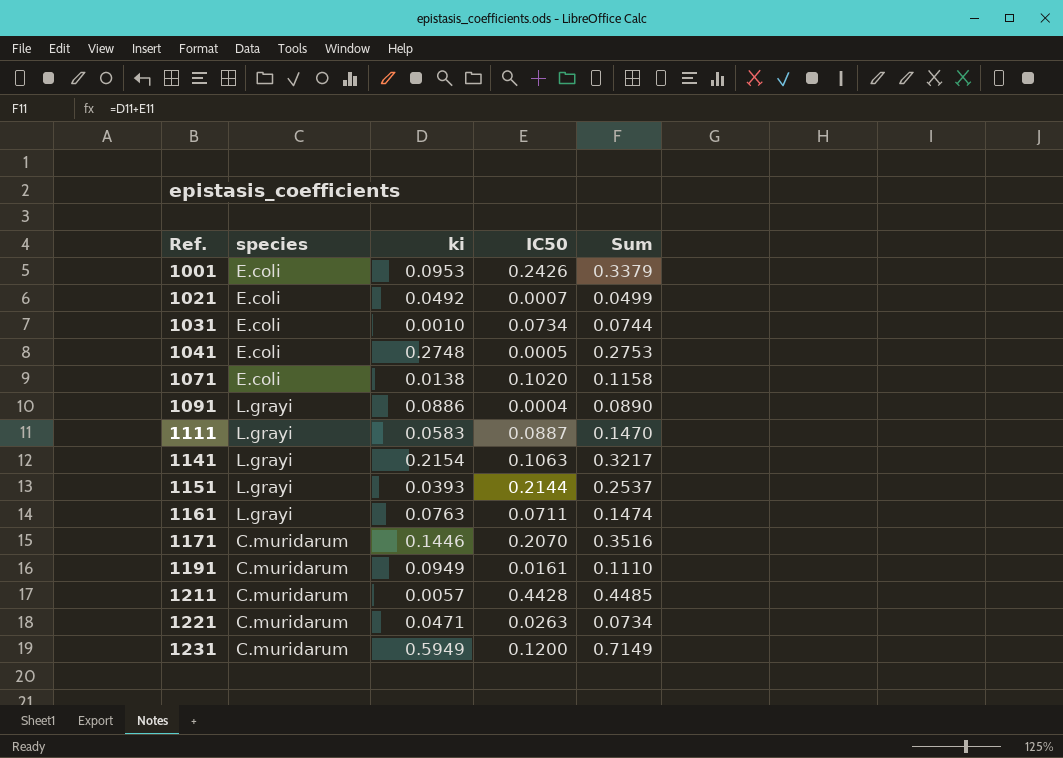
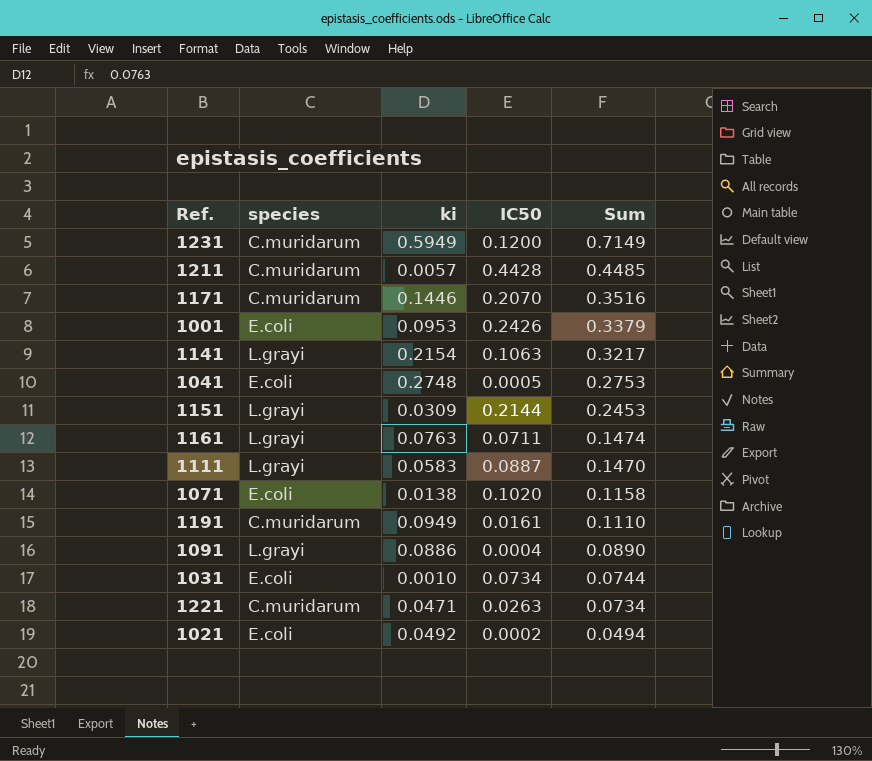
row order: Ref. ascending -> Sum descending
1151 | ki: 0.0393 -> 0.0309
1151 | Sum: 0.2537 -> 0.2453
1021 | IC50: 0.0007 -> 0.0002
1021 | Sum: 0.0499 -> 0.0494

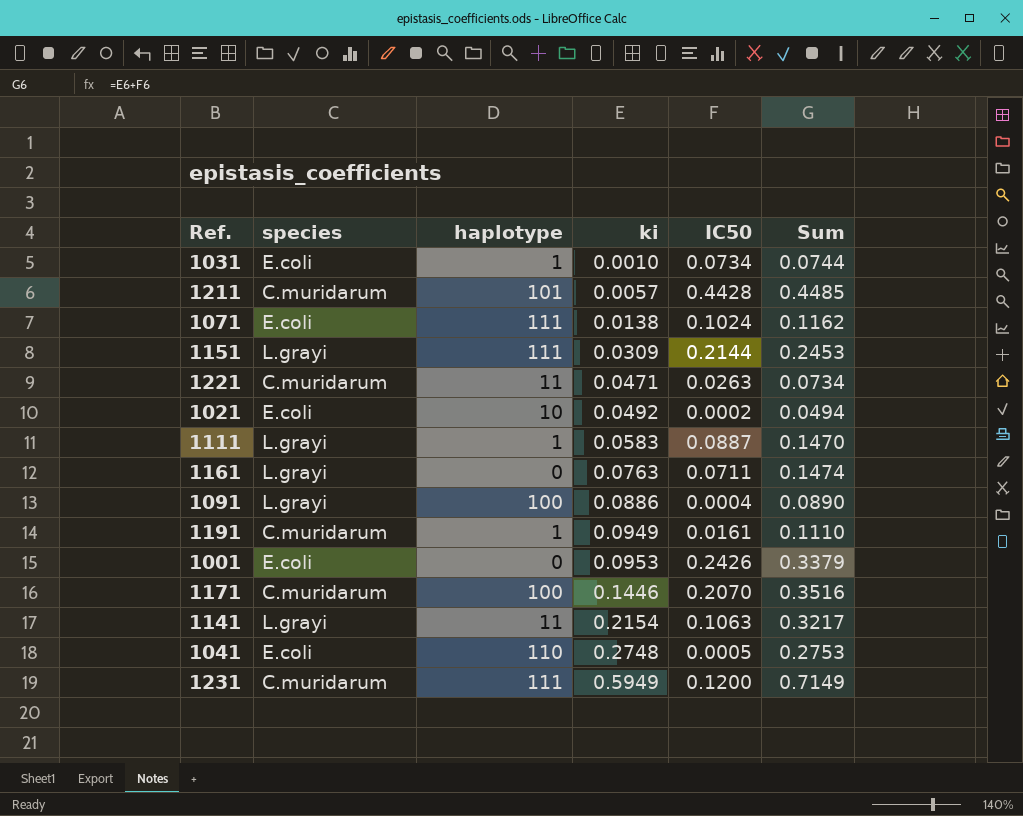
row order: Sum descending -> ki ascending
column haplotype | position: none -> 3
1071 | IC50: 0.1020 -> 0.1024
1071 | Sum: 0.1158 -> 0.1162

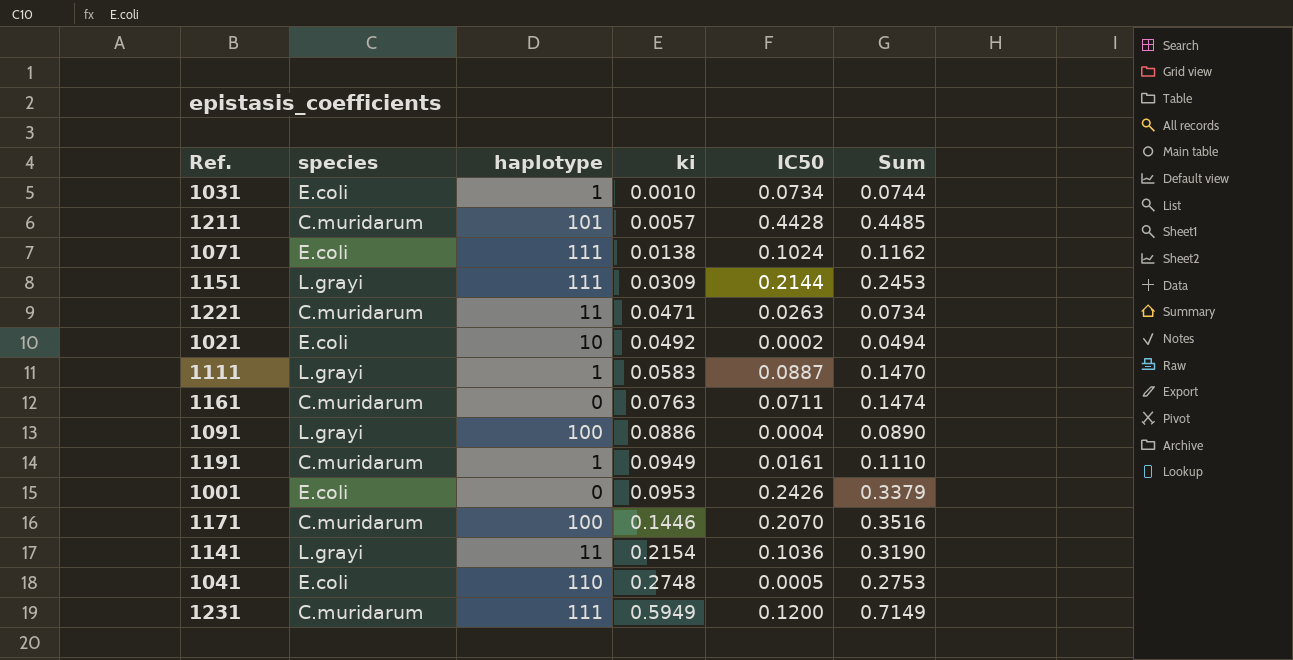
1161 | species: L.grayi -> C.muridarum
1141 | IC50: 0.1063 -> 0.1036
1141 | Sum: 0.3217 -> 0.3190

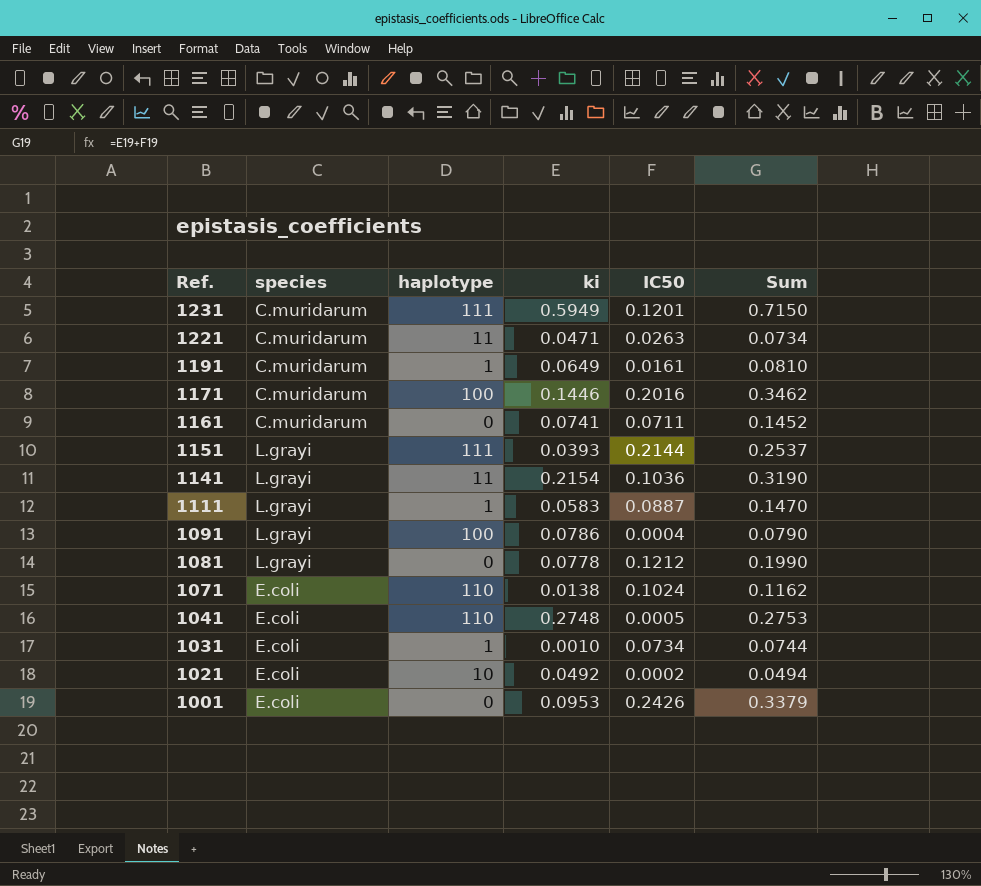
row order: ki ascending -> Ref. descending
row 1211: C.muridarum | 101 | 0.0057 | 0.4428 | 0.4485 -> none
1231 | IC50: 0.1200 -> 0.1201
1231 | Sum: 0.7149 -> 0.7150
1191 | ki: 0.0949 -> 0.0649
1191 | Sum: 0.1110 -> 0.0810
1171 | IC50: 0.2070 -> 0.2016
1171 | Sum: 0.3516 -> 0.3462
1161 | ki: 0.0763 -> 0.0741
1161 | Sum: 0.1474 -> 0.1452
1151 | ki: 0.0309 -> 0.0393
1151 | Sum: 0.2453 -> 0.2537
1091 | ki: 0.0886 -> 0.0786
1091 | Sum: 0.0890 -> 0.0790
row 1081: none -> L.grayi | 0 | 0.0778 | 0.1212 | 0.1990
1071 | haplotype: 111 -> 110

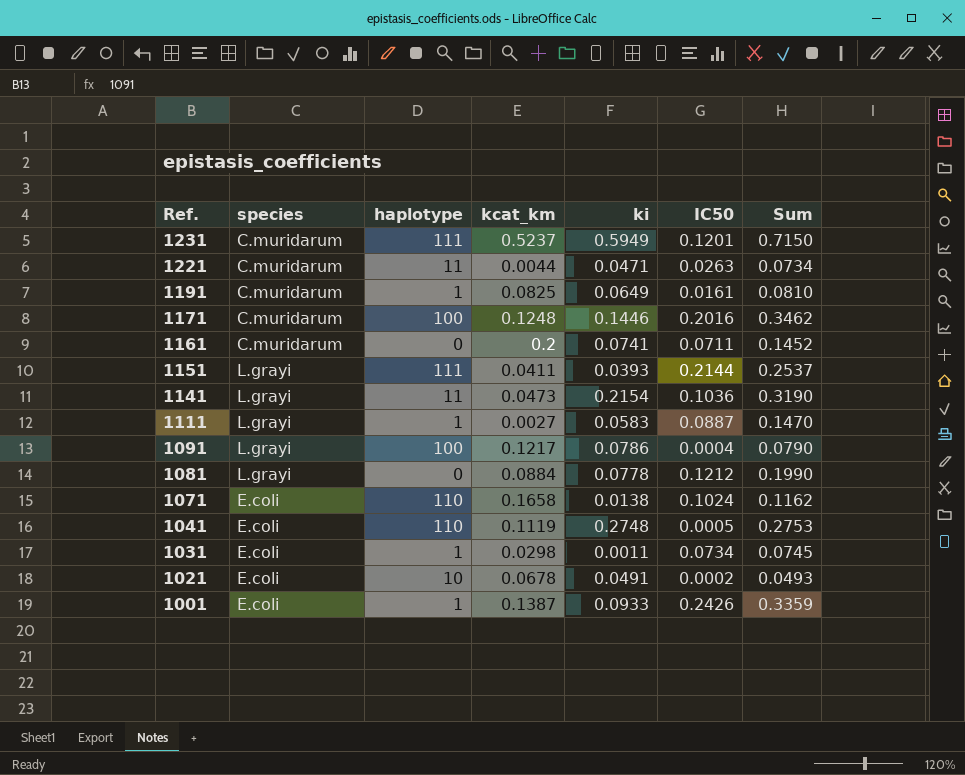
column kcat_km | position: none -> 4
1031 | ki: 0.0010 -> 0.0011
1031 | Sum: 0.0744 -> 0.0745
1021 | ki: 0.0492 -> 0.0491
1021 | Sum: 0.0494 -> 0.0493
1001 | haplotype: 0 -> 1
1001 | ki: 0.0953 -> 0.0933
1001 | Sum: 0.3379 -> 0.3359

